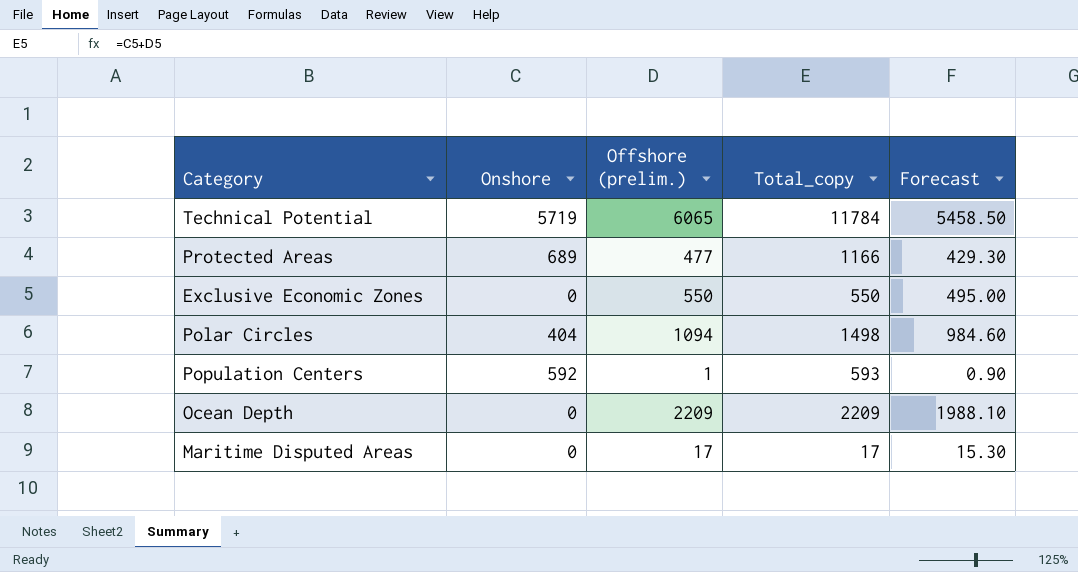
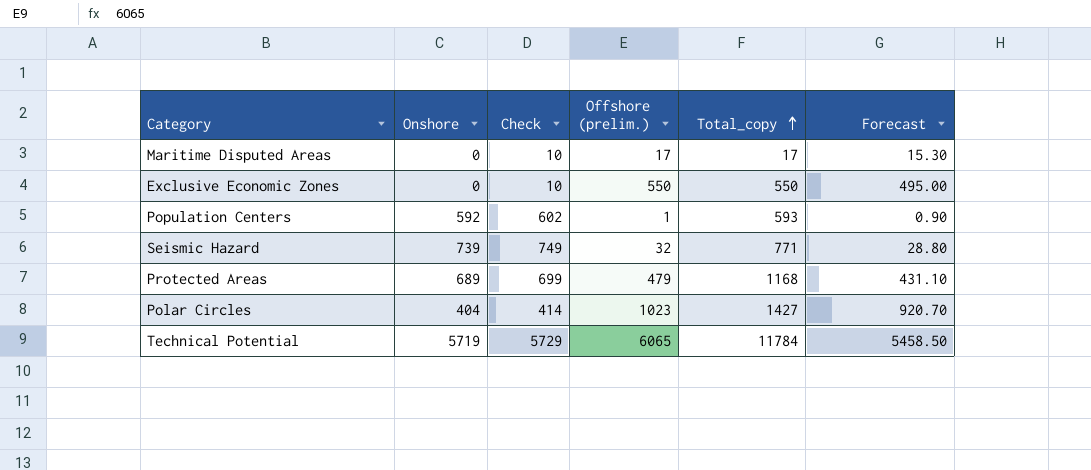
row order: none -> Total_copy ascending
column Check | formula: none -> [Onshore] + 10
row Ocean Depth: 0 | 2209 | 2209 | 1988.10 -> none
row Seismic Hazard: none -> 739 | 749 | 32 | 771 | 28.80
Protected Areas | Offshore (prelim.): 477 -> 479
Protected Areas | Total_copy: 1166 -> 1168
Protected Areas | Forecast: 429.30 -> 431.10
Polar Circles | Offshore (prelim.): 1094 -> 1023
Polar Circles | Total_copy: 1498 -> 1427
Polar Circles | Forecast: 984.60 -> 920.70

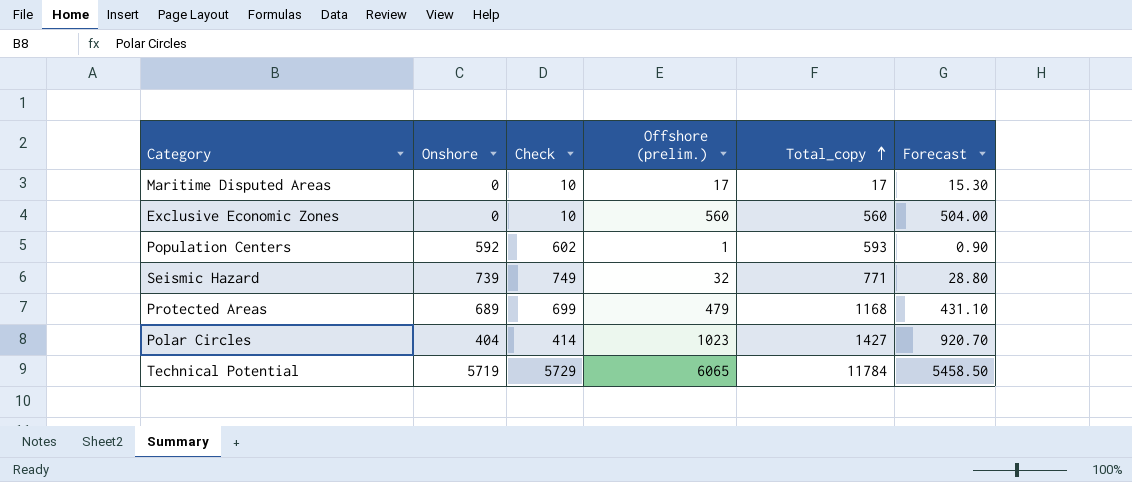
Exclusive Economic Zones | Offshore (prelim.): 550 -> 560
Exclusive Economic Zones | Total_copy: 550 -> 560
Exclusive Economic Zones | Forecast: 495.00 -> 504.00

